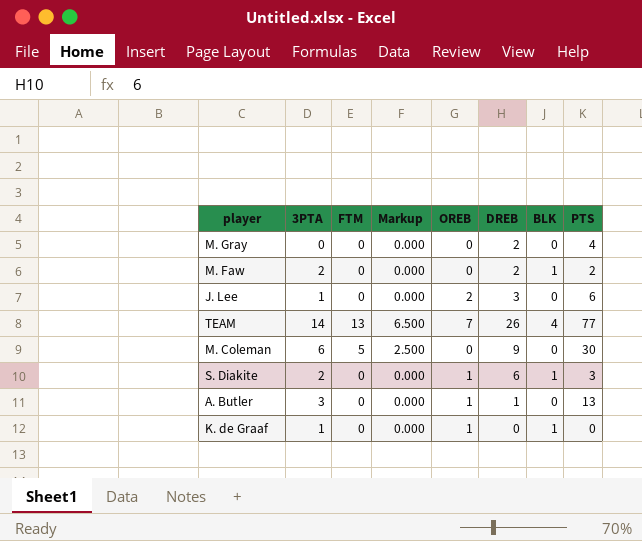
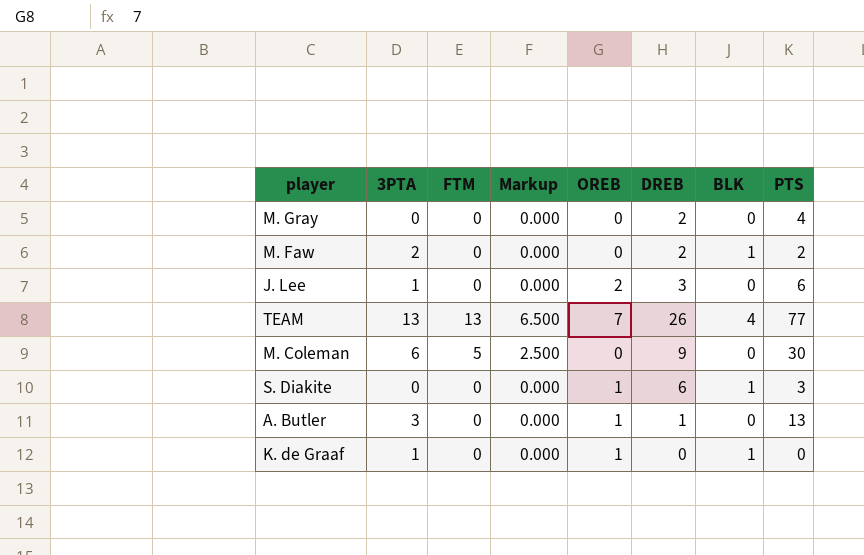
TEAM | 3PTA: 14 -> 13
S. Diakite | 3PTA: 2 -> 0

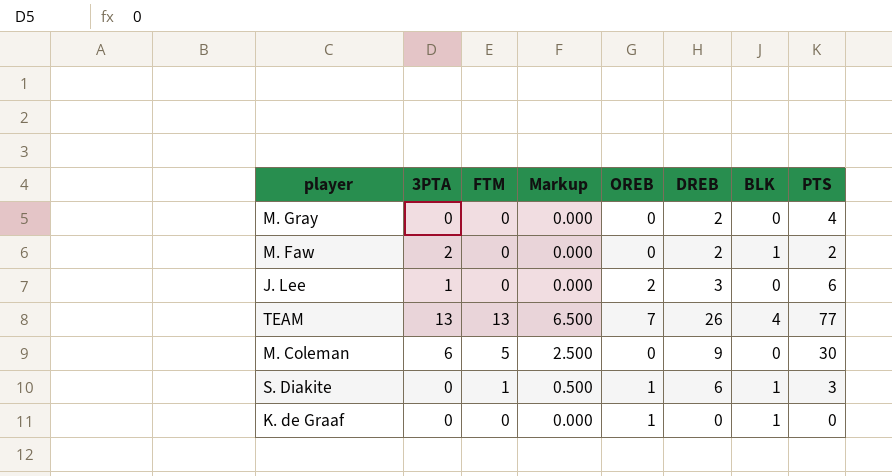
row A. Butler: 3 | 0 | 0.000 | 1 | 1 | 0 | 13 -> none
S. Diakite | FTM: 0 -> 1
S. Diakite | Markup: 0.000 -> 0.500
K. de Graaf | 3PTA: 1 -> 0

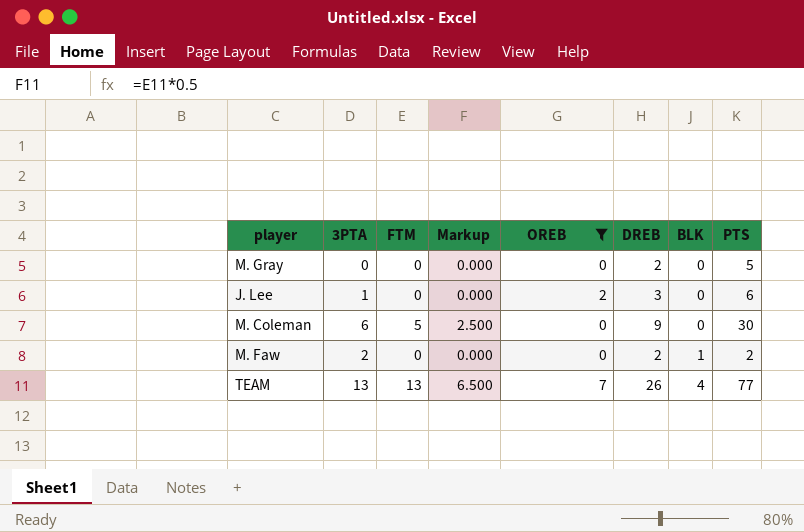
filter: none -> OREB != 1
row order: none -> BLK ascending
M. Gray | PTS: 4 -> 5

